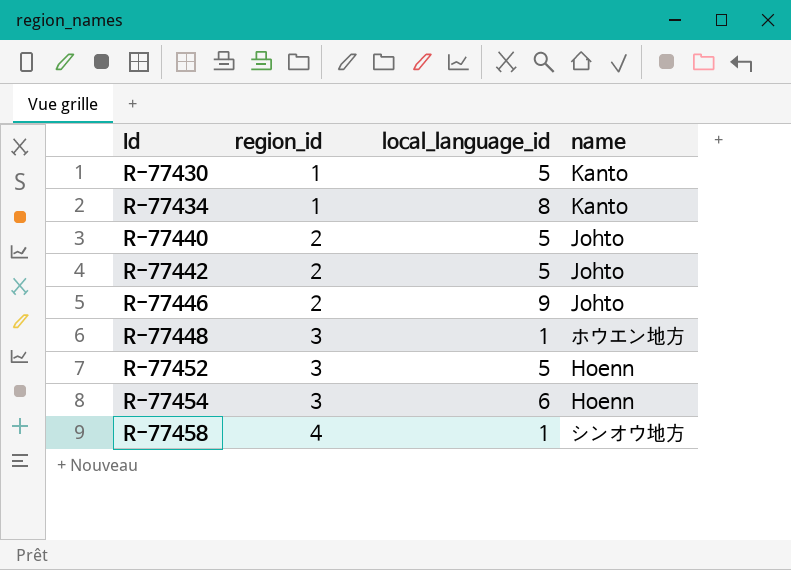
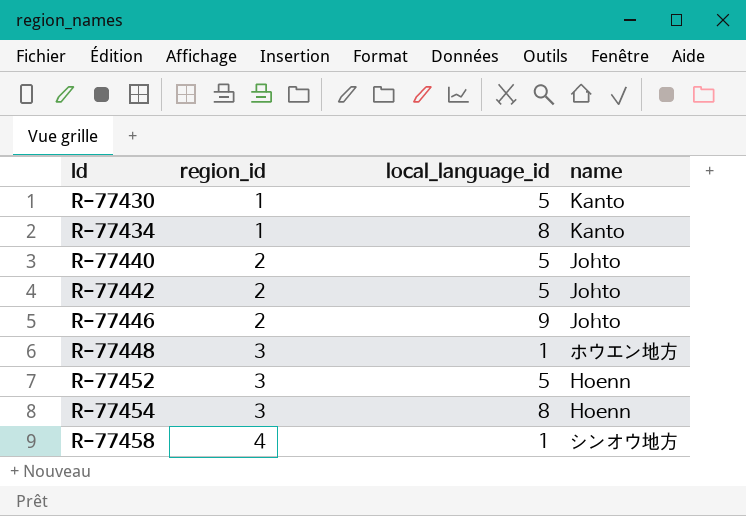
R-77454 | local_language_id: 6 -> 8

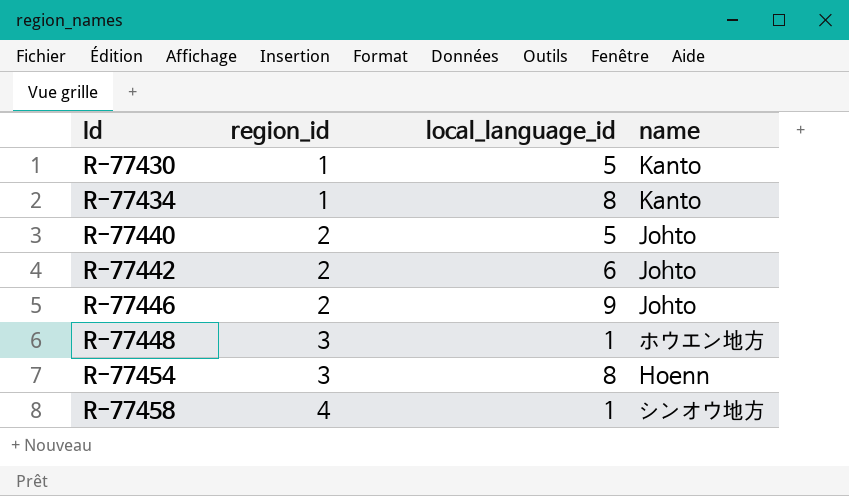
row R-77452: 3 | 5 | Hoenn -> none
R-77442 | local_language_id: 5 -> 6

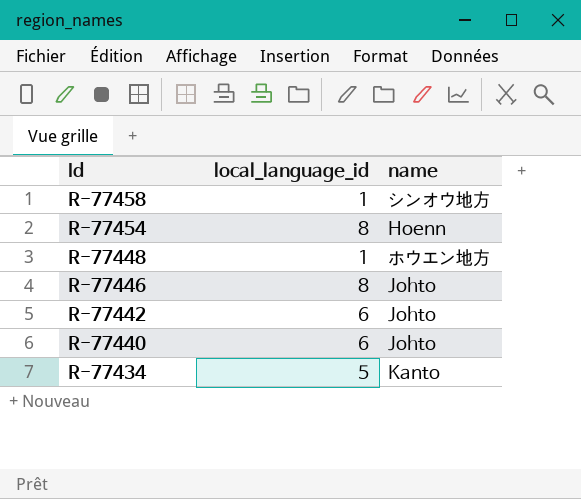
row order: Id ascending -> Id descending
column region_id | position: 2 -> none
row R-77430: 1 | 5 | Kanto -> none
R-77446 | local_language_id: 9 -> 8
R-77440 | local_language_id: 5 -> 6
R-77434 | local_language_id: 8 -> 5

